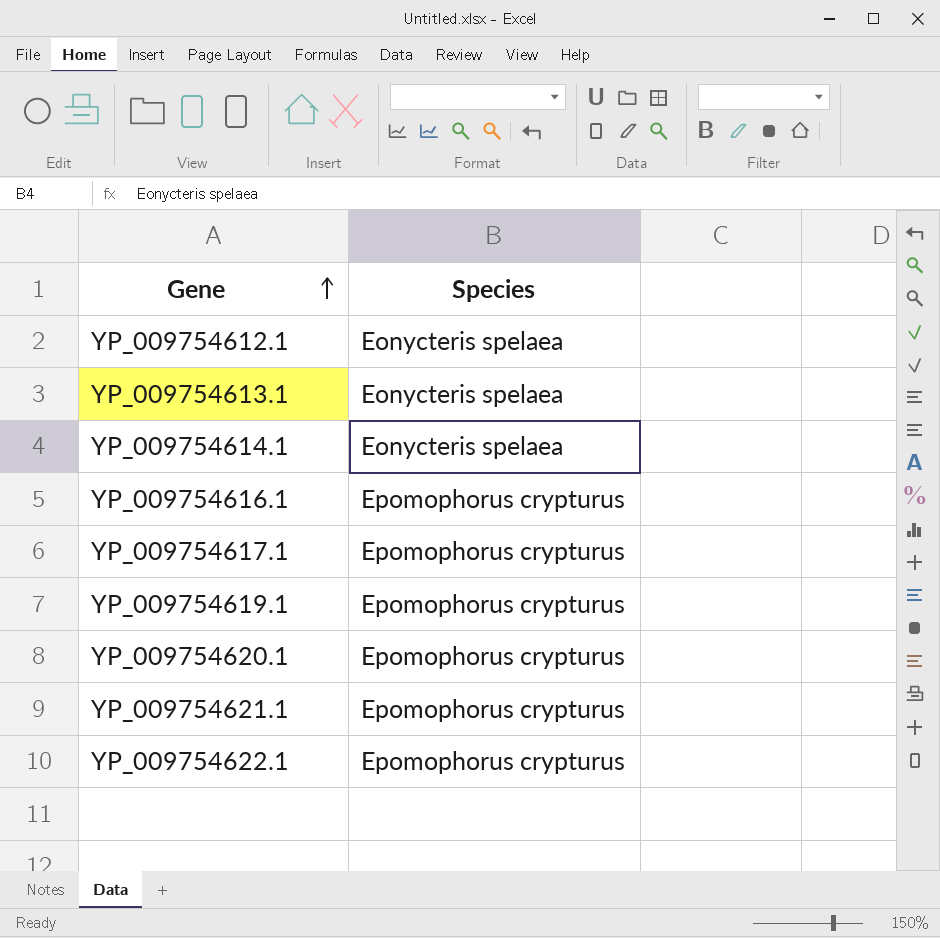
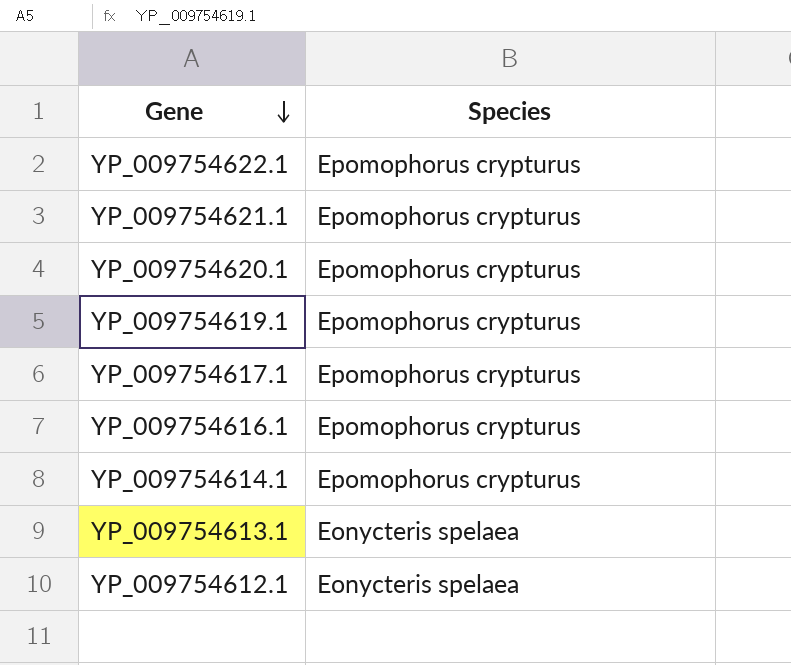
row order: Gene ascending -> Gene descending
YP_009754614.1 | Species: Eonycteris spelaea -> Epomophorus crypturus

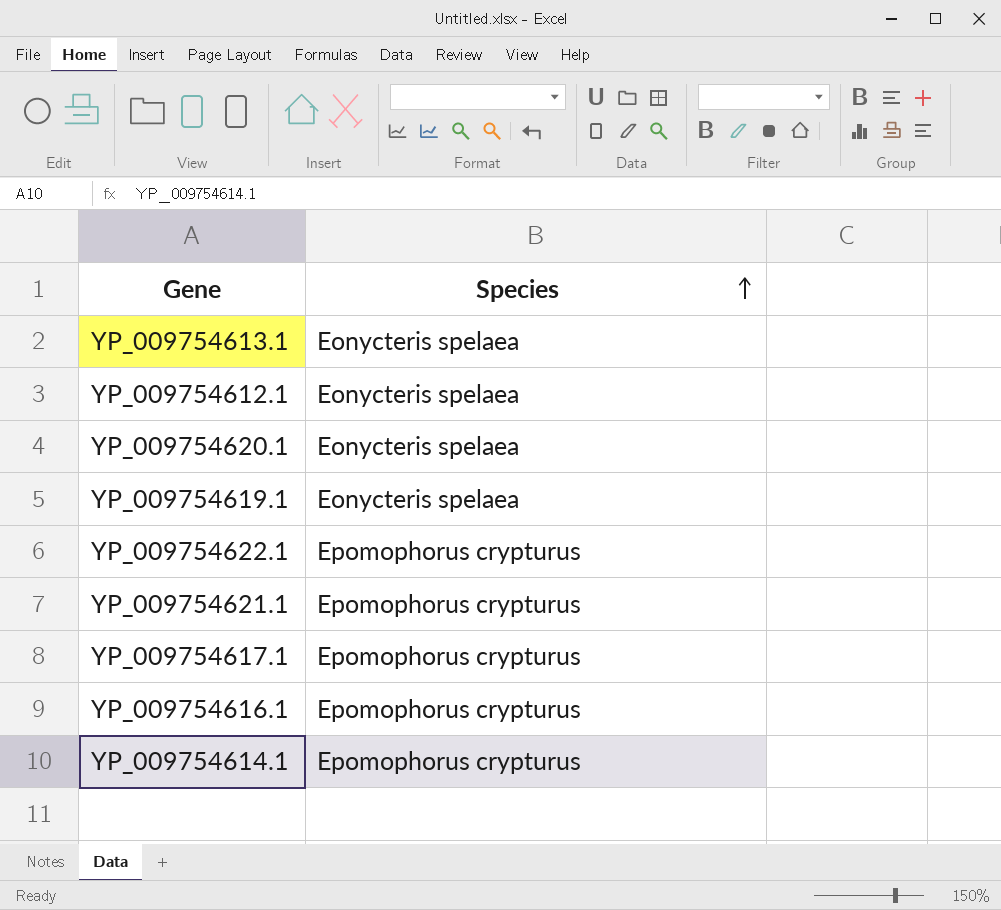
row order: Gene descending -> Species ascending
YP_009754620.1 | Species: Epomophorus crypturus -> Eonycteris spelaea
YP_009754619.1 | Species: Epomophorus crypturus -> Eonycteris spelaea

